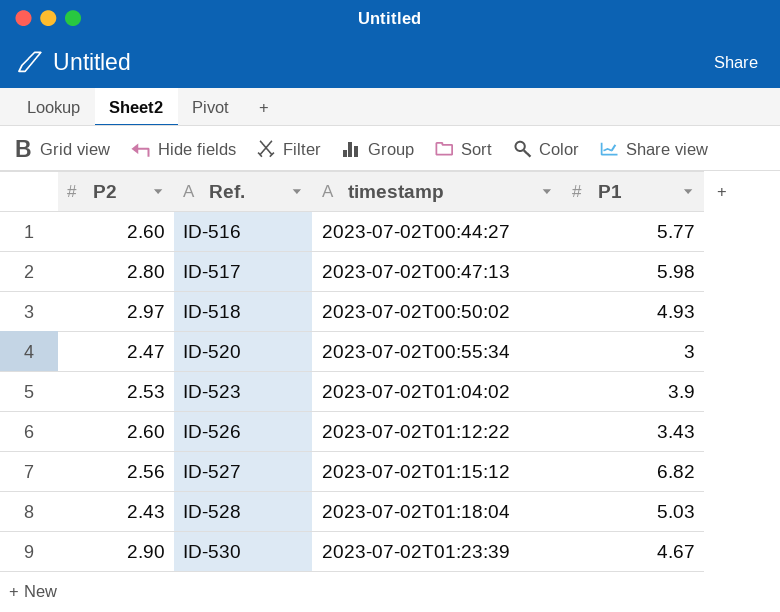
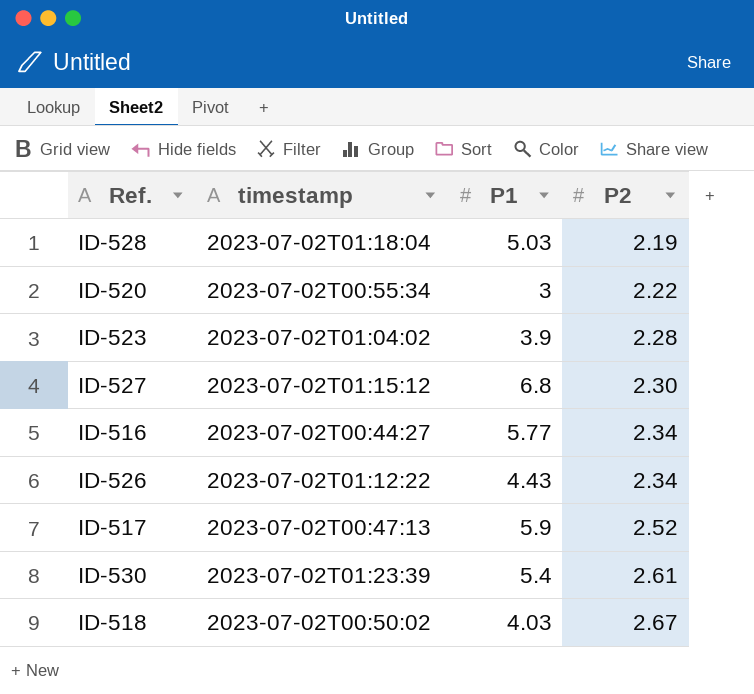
row order: Ref. ascending -> P2 ascending
column P2 | position: 1 -> 4
ID-528 | P2: 2.43 -> 2.19
ID-520 | P2: 2.47 -> 2.22
ID-523 | P2: 2.53 -> 2.28
ID-527 | P1: 6.82 -> 6.8
ID-527 | P2: 2.56 -> 2.30
ID-516 | P2: 2.60 -> 2.34
ID-526 | P1: 3.43 -> 4.43
ID-526 | P2: 2.60 -> 2.34
ID-517 | P1: 5.98 -> 5.9
ID-517 | P2: 2.80 -> 2.52
ID-530 | P1: 4.67 -> 5.4
ID-530 | P2: 2.90 -> 2.61
ID-518 | P1: 4.93 -> 4.03
ID-518 | P2: 2.97 -> 2.67

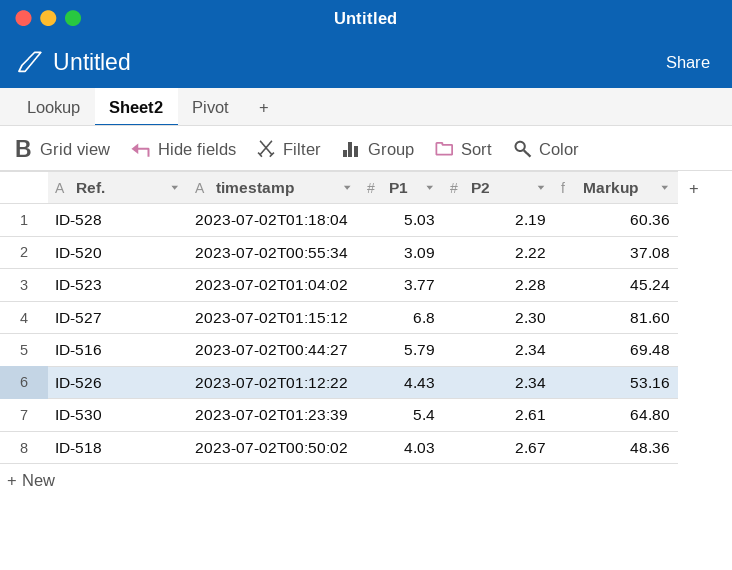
column Markup | formula: none -> [P1] * 12
row ID-517: 2023-07-02T00:47:13 | 5.9 | 2.52 -> none
ID-520 | P1: 3 -> 3.09
ID-523 | P1: 3.9 -> 3.77
ID-516 | P1: 5.77 -> 5.79

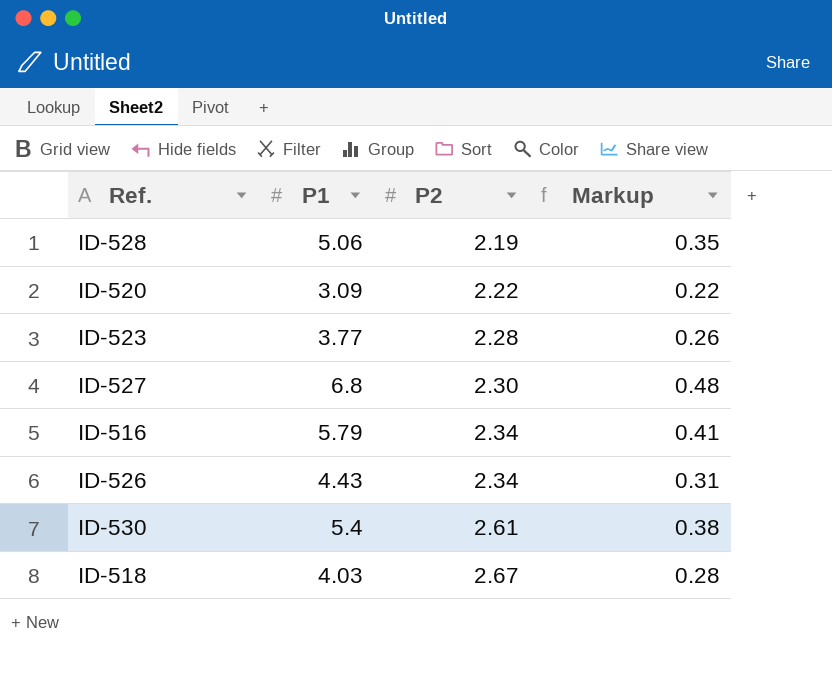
column timestamp | position: 2 -> none
column Markup | formula: [P1] * 12 -> [P1] * 0.07
ID-528 | P1: 5.03 -> 5.06

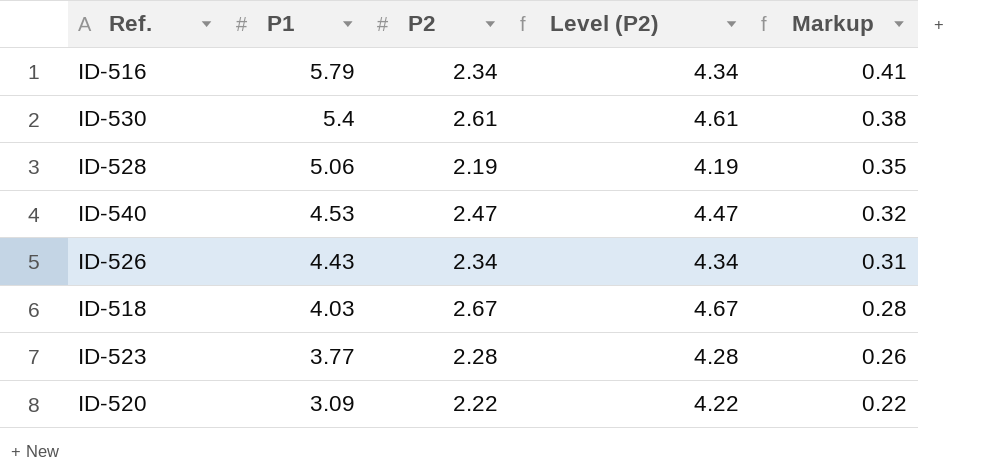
row order: P2 ascending -> P1 descending
column Level (P2) | formula: none -> [P2] + 2
row ID-527: 6.8 | 2.30 | 0.48 -> none
row ID-540: none -> 4.53 | 2.47 | 4.47 | 0.32

